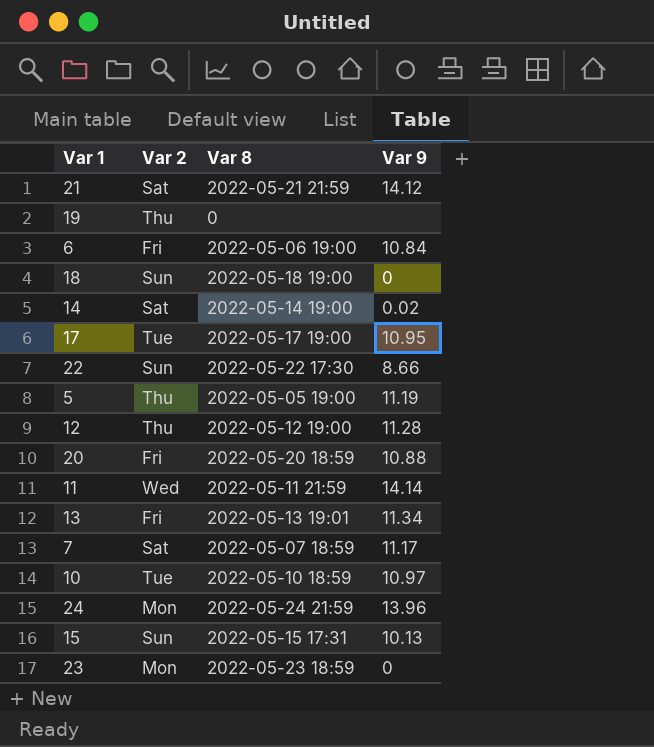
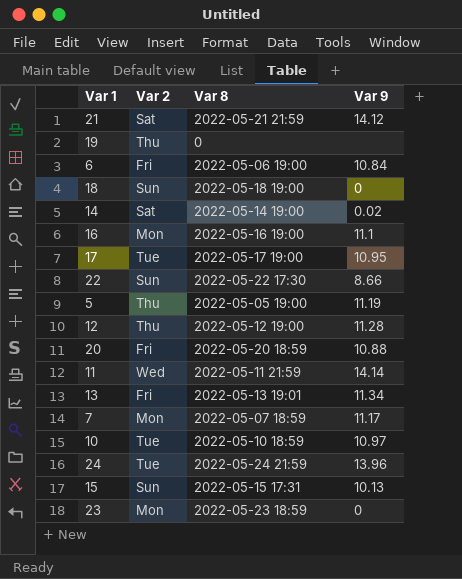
row 16: none -> Mon | 2022-05-16 19:00 | 11.1
7 | Var 2: Sat -> Mon
24 | Var 2: Mon -> Tue

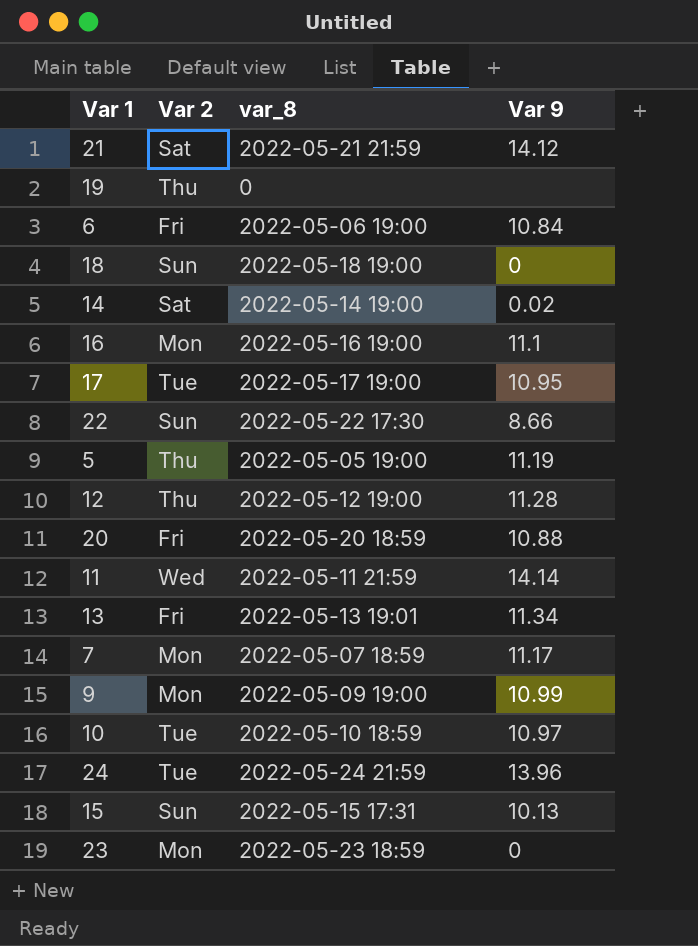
column name: Var 8 -> var_8
row 9: none -> Mon | 2022-05-09 19:00 | 10.99

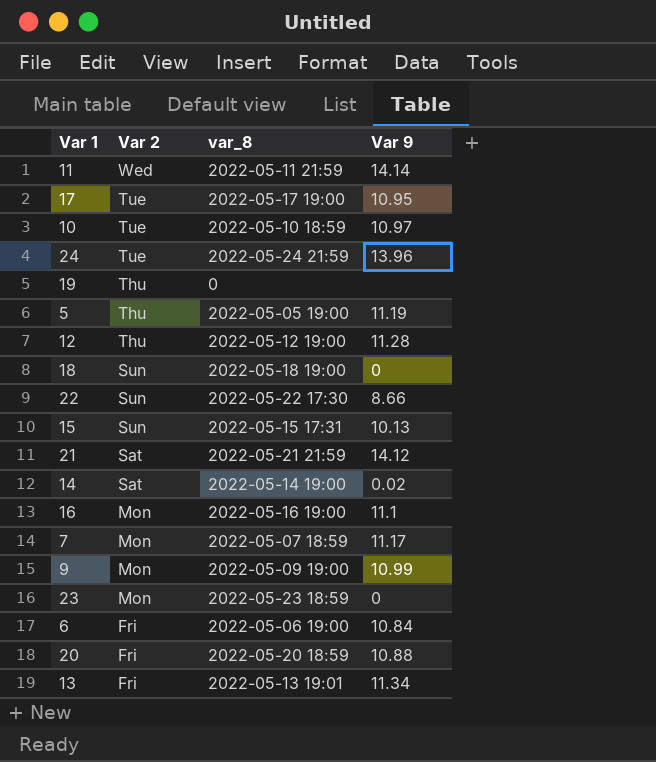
row order: none -> Var 2 descending

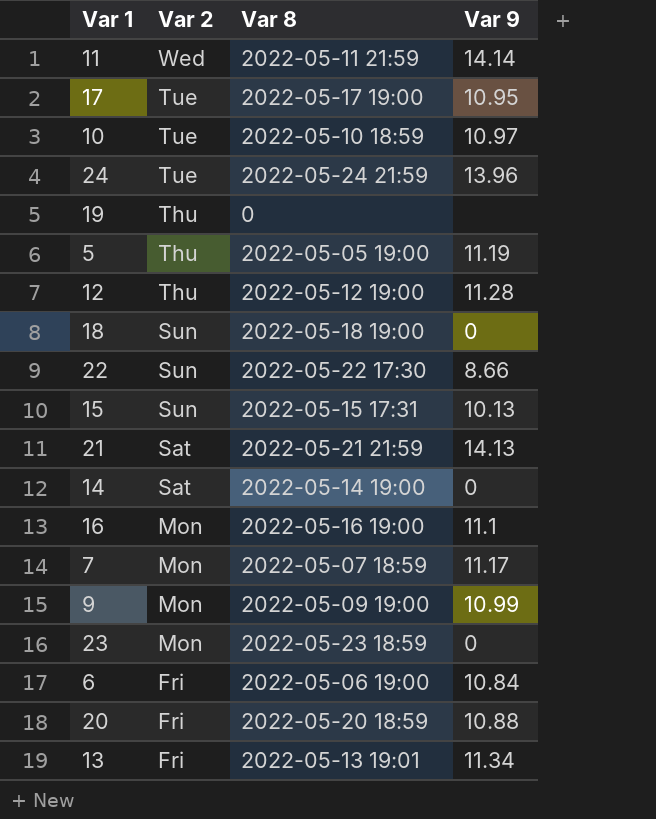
column name: var_8 -> Var 8
21 | Var 9: 14.12 -> 14.13
14 | Var 9: 0.02 -> 0

